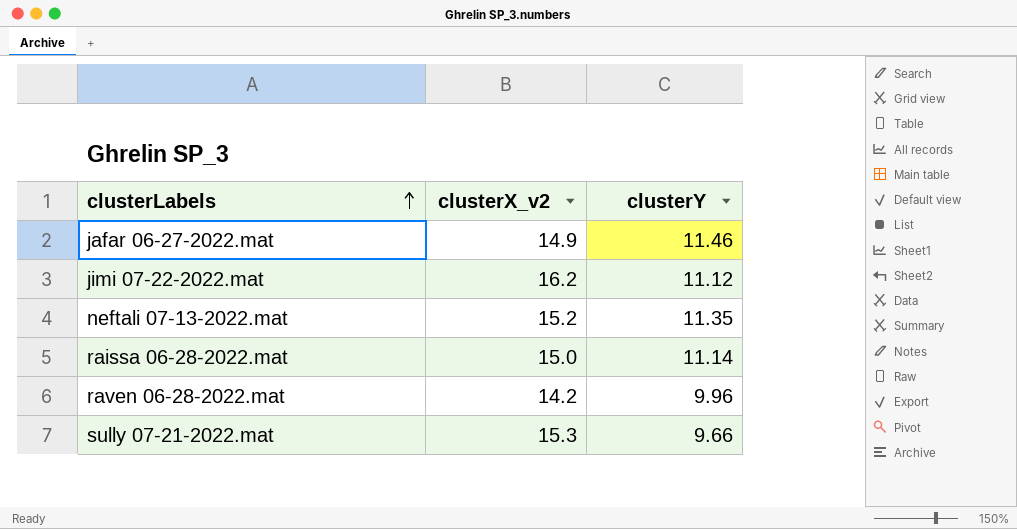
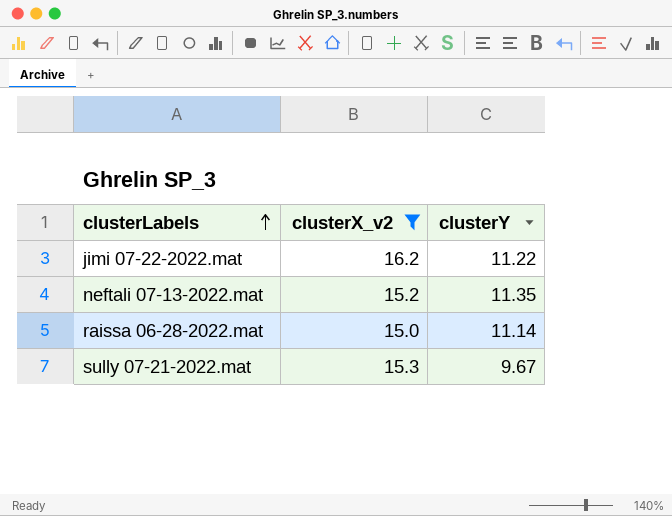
filter: none -> clusterX_v2 >= 15.0
jimi 07-22-2022.mat | clusterY: 11.12 -> 11.22
sully 07-21-2022.mat | clusterY: 9.66 -> 9.67

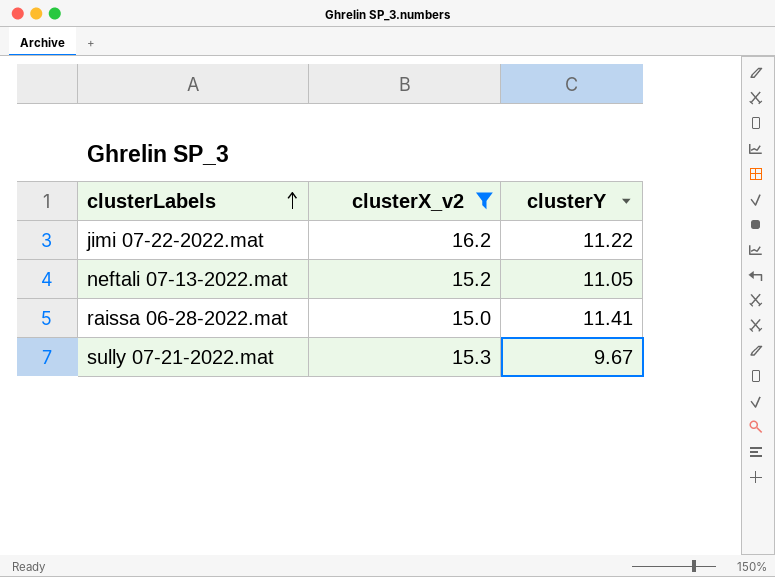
neftali 07-13-2022.mat | clusterY: 11.35 -> 11.05
raissa 06-28-2022.mat | clusterY: 11.14 -> 11.41

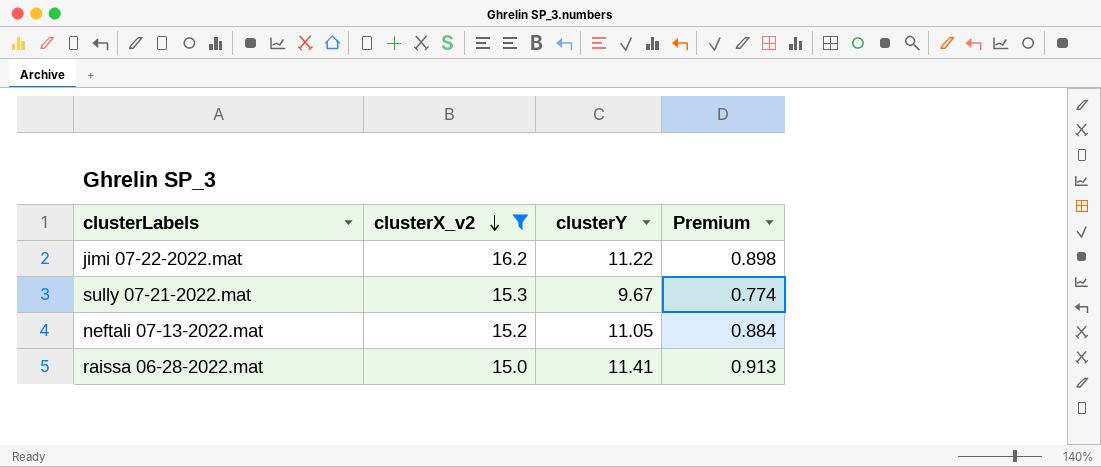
row order: clusterLabels ascending -> clusterX_v2 descending
column Premium | formula: none -> [clusterY] * 0.08

